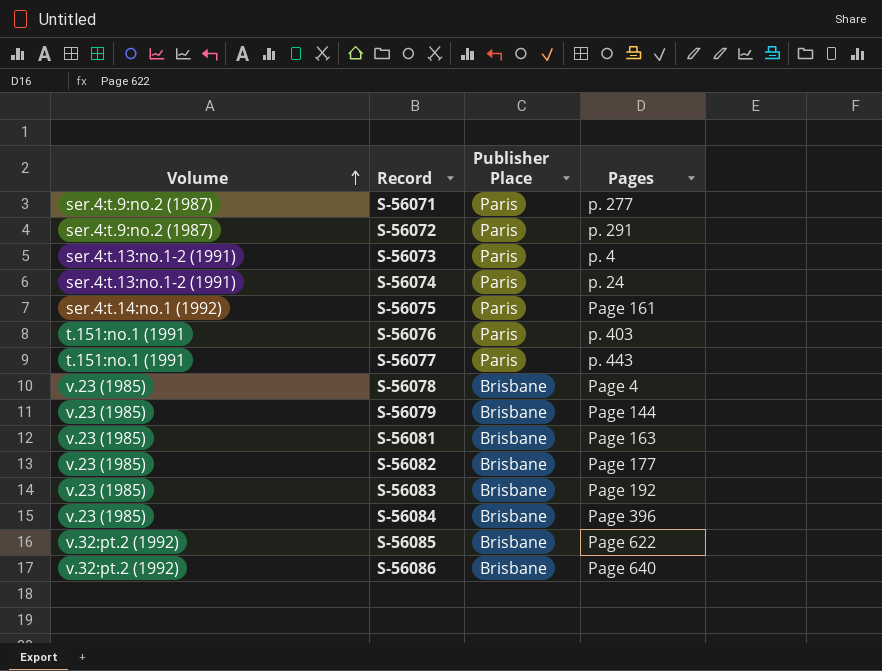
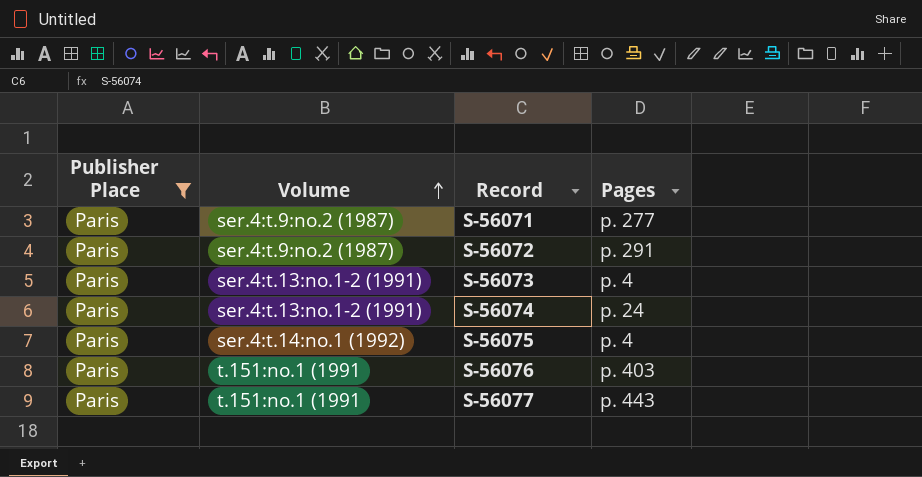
filter: none -> Publisher Place = Paris
column Publisher Place | position: 3 -> 1
S-56075 | Pages: Page 161 -> p. 4

